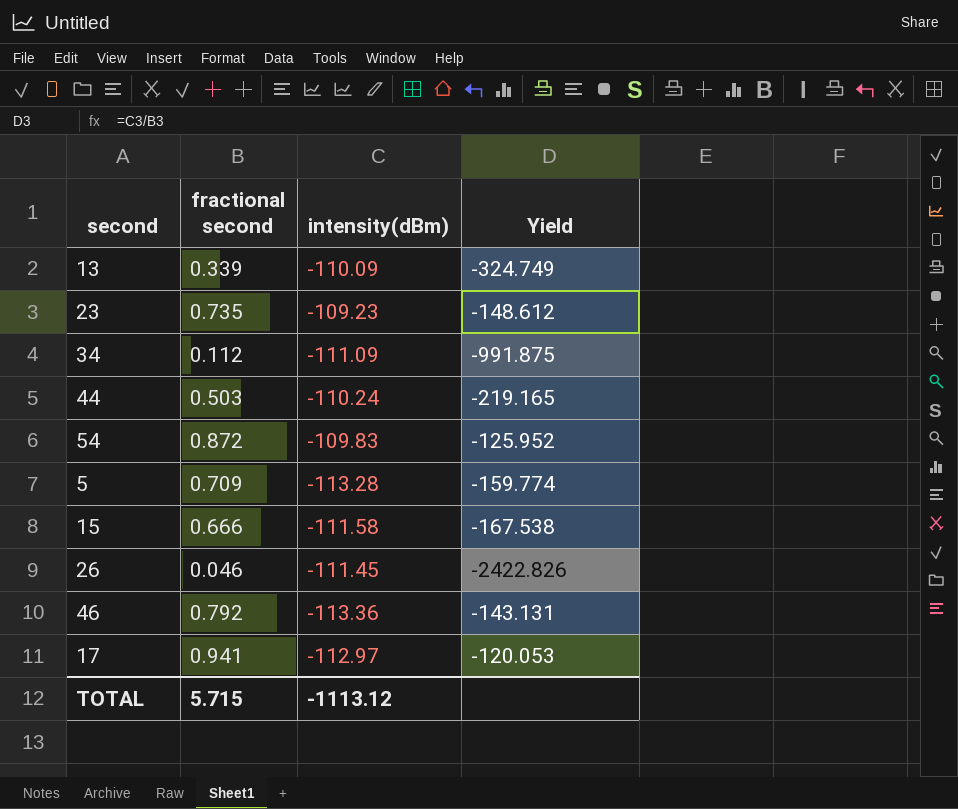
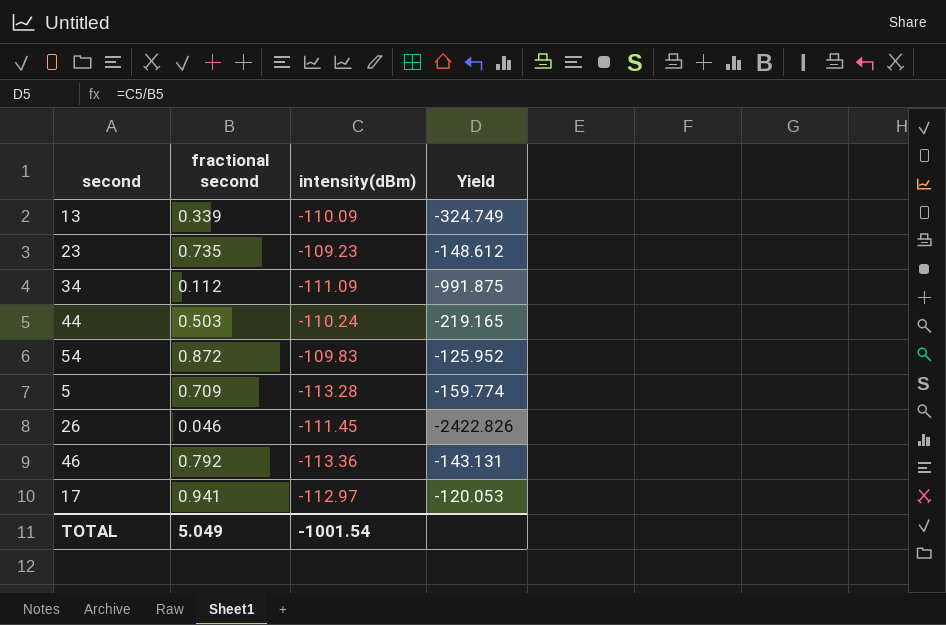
row 15: 0.666 | -111.58 | -167.538 -> none
TOTAL | fractional second: 5.715 -> 5.049
TOTAL | intensity(dBm): -1113.12 -> -1001.54

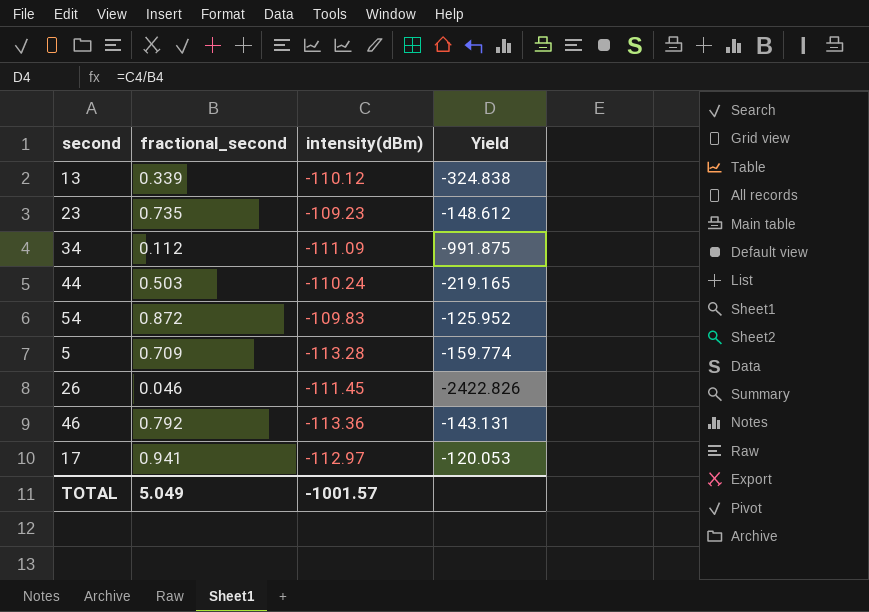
column name: fractional second -> fractional_second
13 | intensity(dBm): -110.09 -> -110.12
13 | Yield: -324.749 -> -324.838
TOTAL | intensity(dBm): -1001.54 -> -1001.57

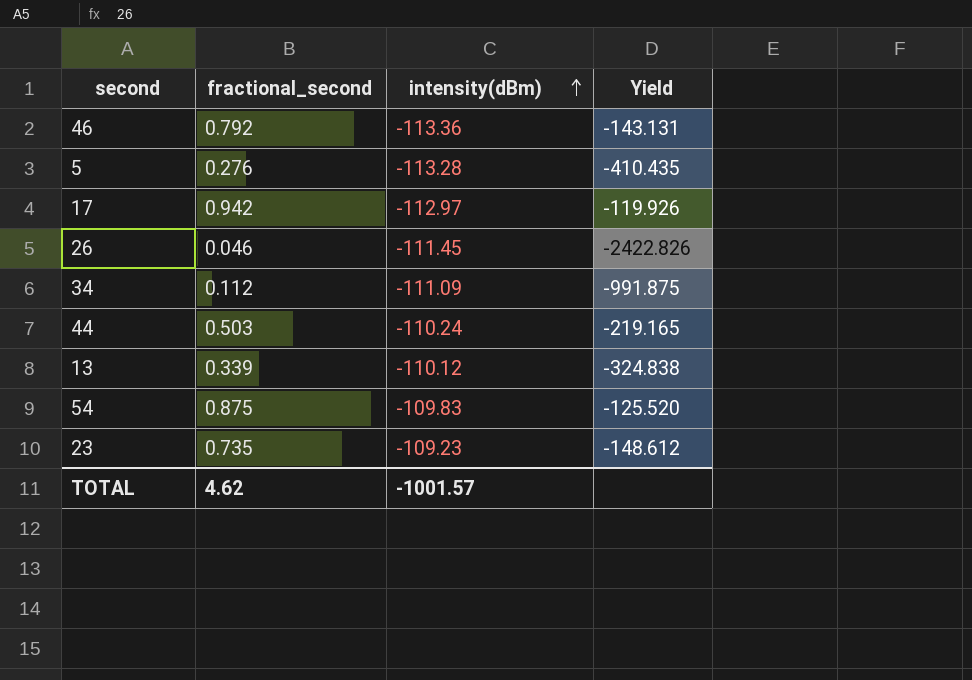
row order: none -> intensity(dBm) ascending
5 | fractional_second: 0.709 -> 0.276
5 | Yield: -159.774 -> -410.435
17 | fractional_second: 0.941 -> 0.942
17 | Yield: -120.053 -> -119.926
54 | fractional_second: 0.872 -> 0.875
54 | Yield: -125.952 -> -125.520
TOTAL | fractional_second: 5.049 -> 4.62

